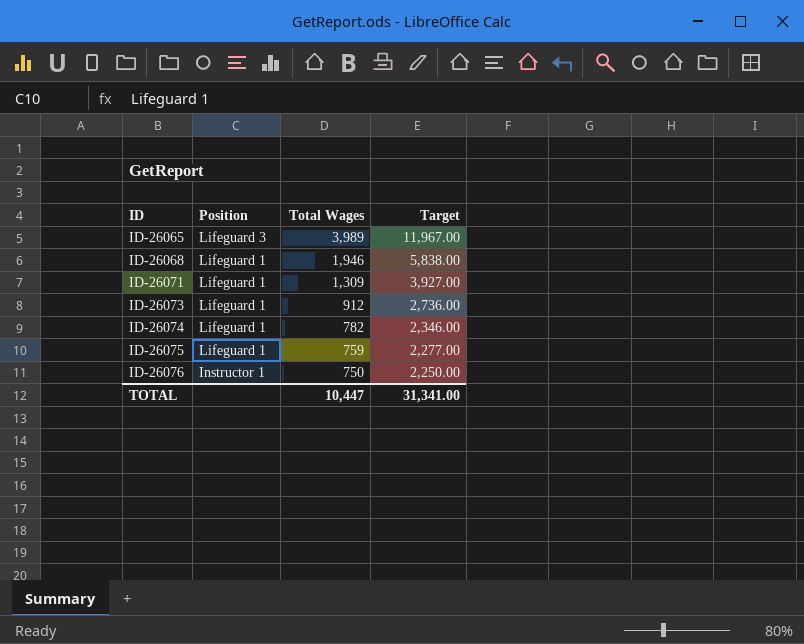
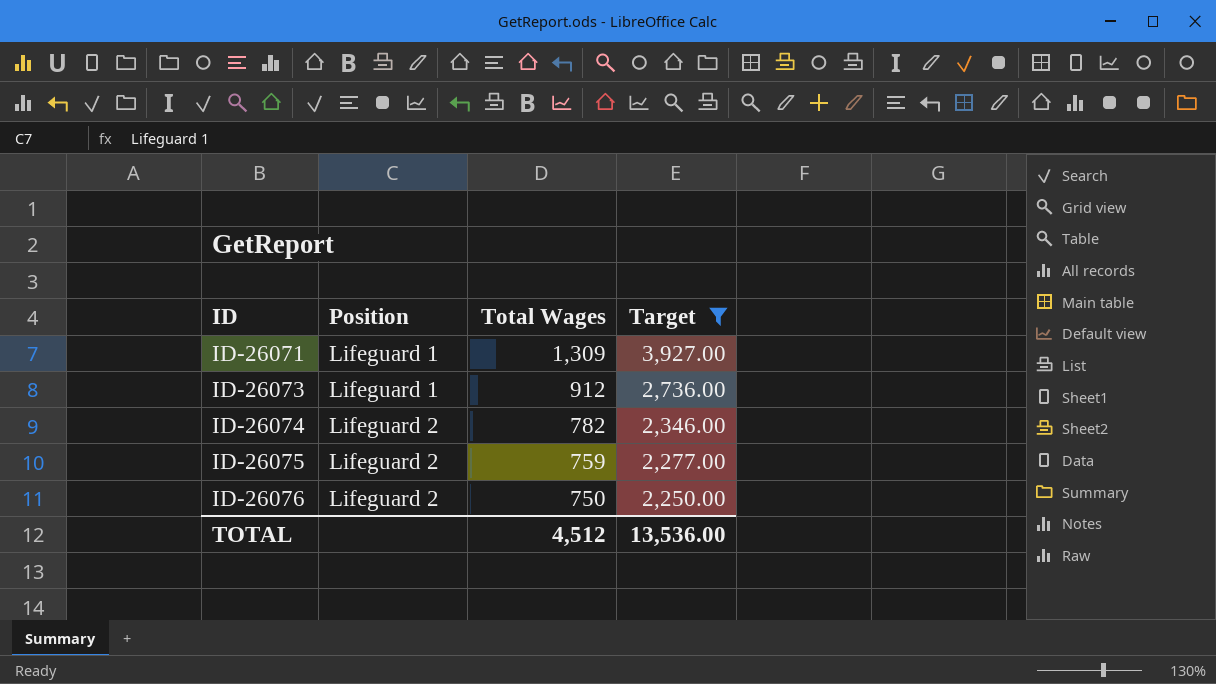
filter: none -> Target <= 3,927.00
ID-26074 | Position: Lifeguard 1 -> Lifeguard 2
ID-26075 | Position: Lifeguard 1 -> Lifeguard 2
ID-26076 | Position: Instructor 1 -> Lifeguard 2
TOTAL | Total Wages: 10,447 -> 4,512
TOTAL | Target: 31,341.00 -> 13,536.00

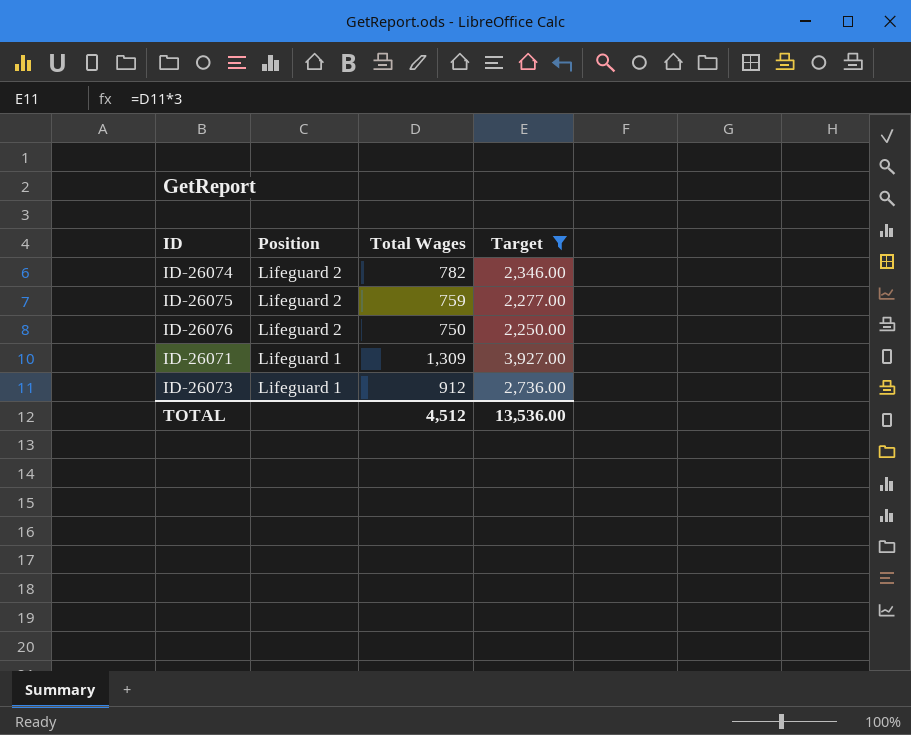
row order: ID ascending -> Position descending

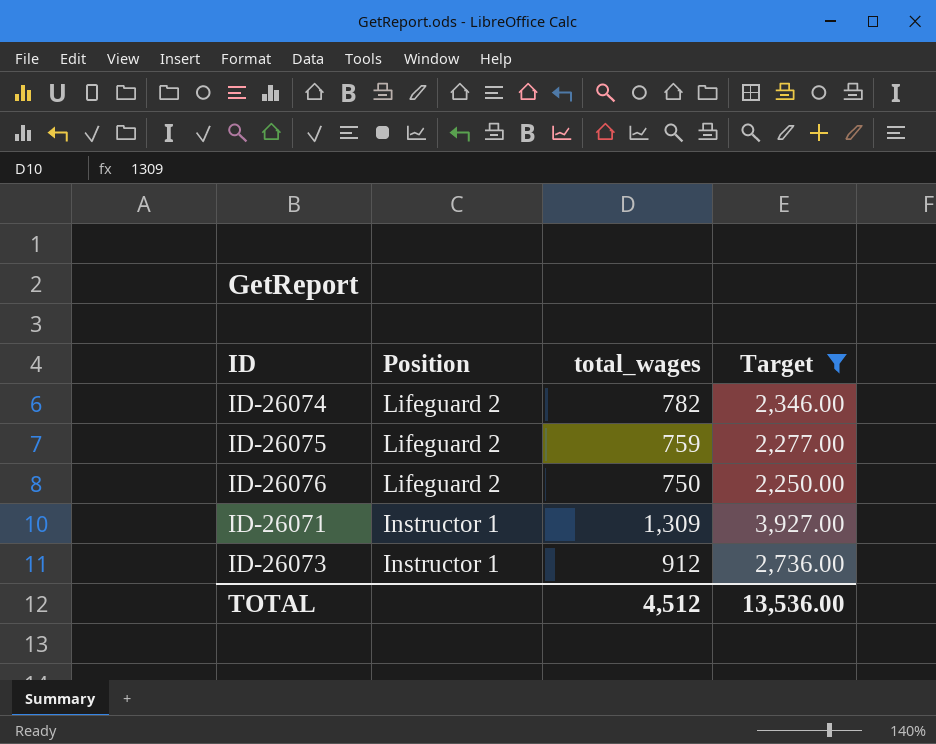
column name: Total Wages -> total_wages
ID-26071 | Position: Lifeguard 1 -> Instructor 1
ID-26073 | Position: Lifeguard 1 -> Instructor 1

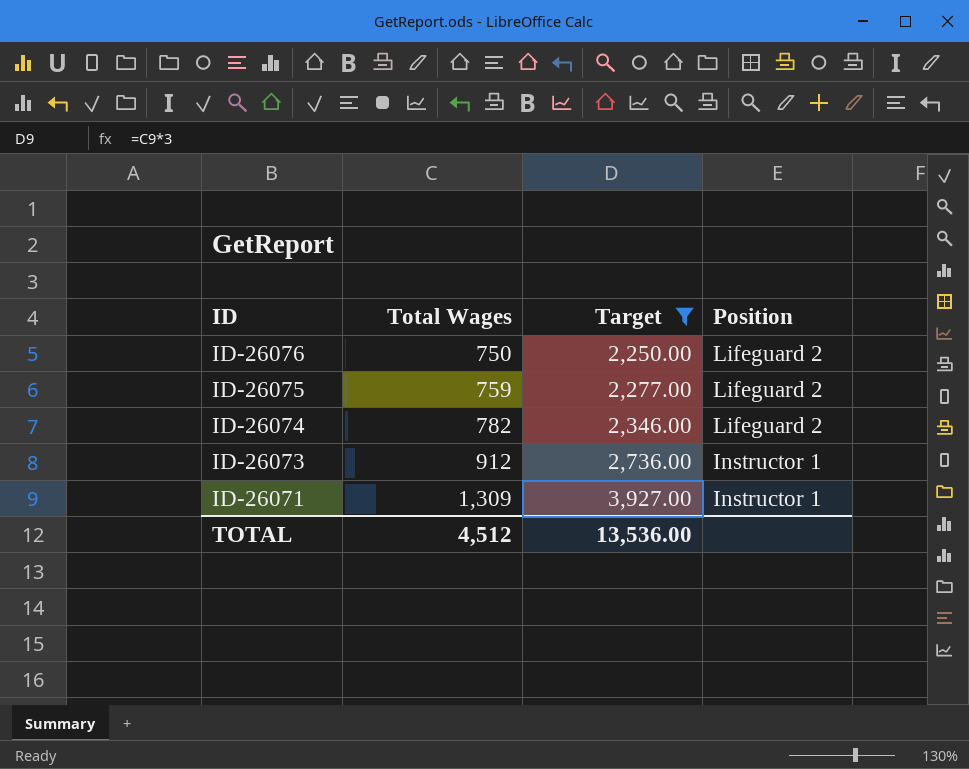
row order: Position descending -> ID descending
column name: total_wages -> Total Wages
column Position | position: 2 -> 4

